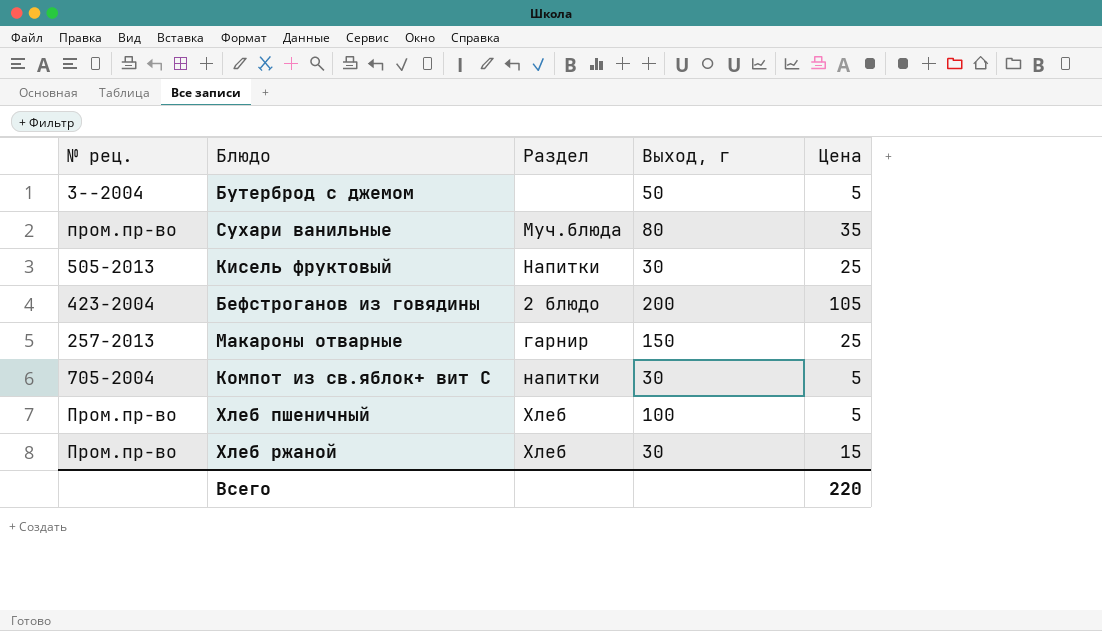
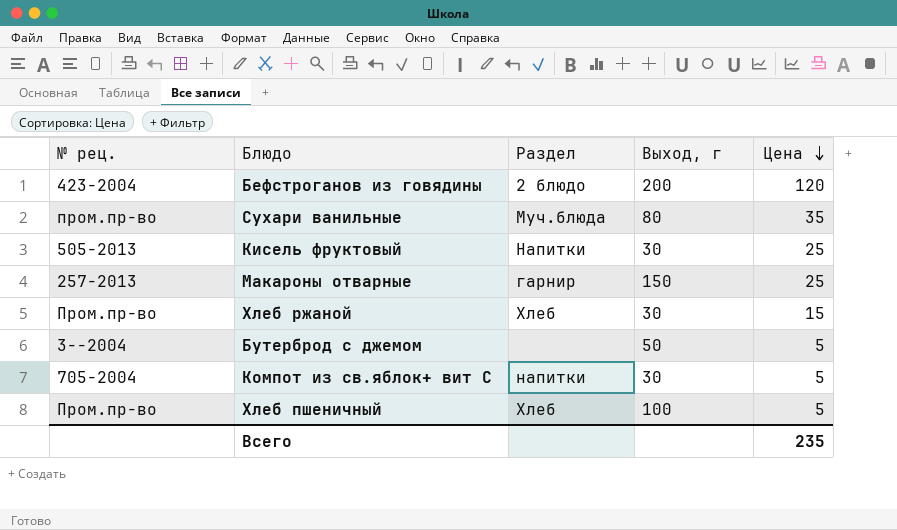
row order: none -> Цена descending
Бефстроганов из говядины | Цена: 105 -> 120
Всего | Цена: 220 -> 235

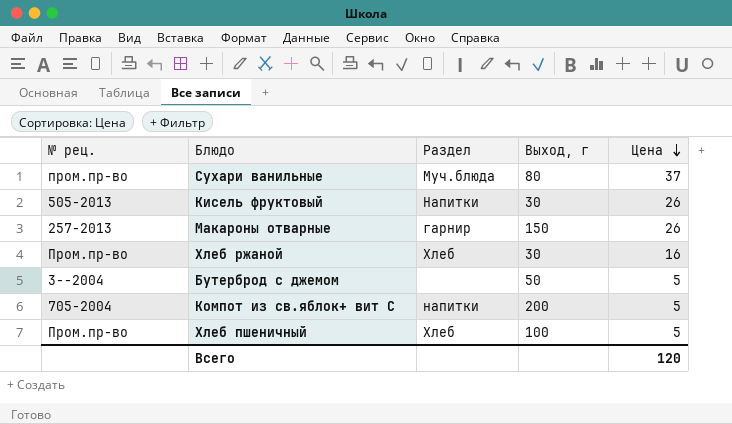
row Бефстроганов из говядины: 423-2004 | 2 блюдо | 200 | 120 -> none
Сухари ванильные | Цена: 35 -> 37
Кисель фруктовый | Цена: 25 -> 26
Макароны отварные | Цена: 25 -> 26
Хлеб ржаной | Цена: 15 -> 16
Компот из св.яблок+ вит С | Выход, г: 30 -> 200
Всего | Цена: 235 -> 120

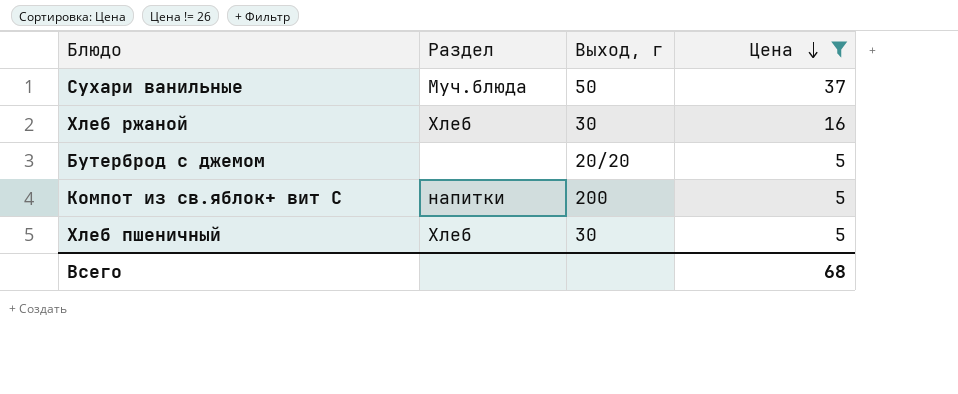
filter: none -> Цена != 26
column № рец. | position: 1 -> none
Сухари ванильные | Выход, г: 80 -> 50
Бутерброд с джемом | Выход, г: 50 -> 20/20
Хлеб пшеничный | Выход, г: 100 -> 30
Всего | Цена: 120 -> 68

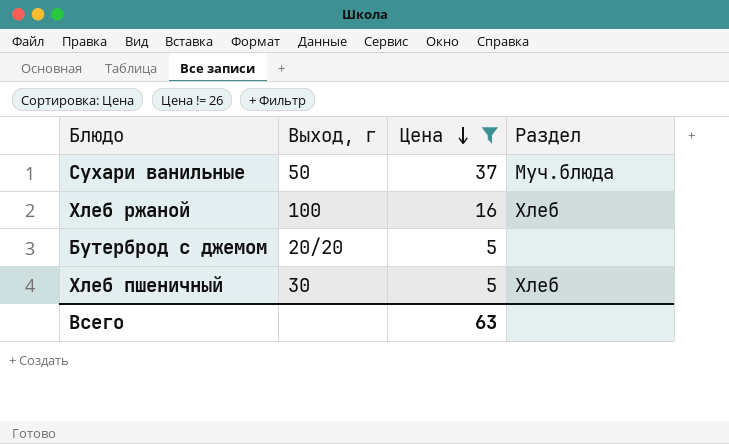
column Раздел | position: 2 -> 4
row Компот из св.яблок+ вит С: напитки | 200 | 5 -> none
Хлеб ржаной | Выход, г: 30 -> 100
Всего | Цена: 68 -> 63

